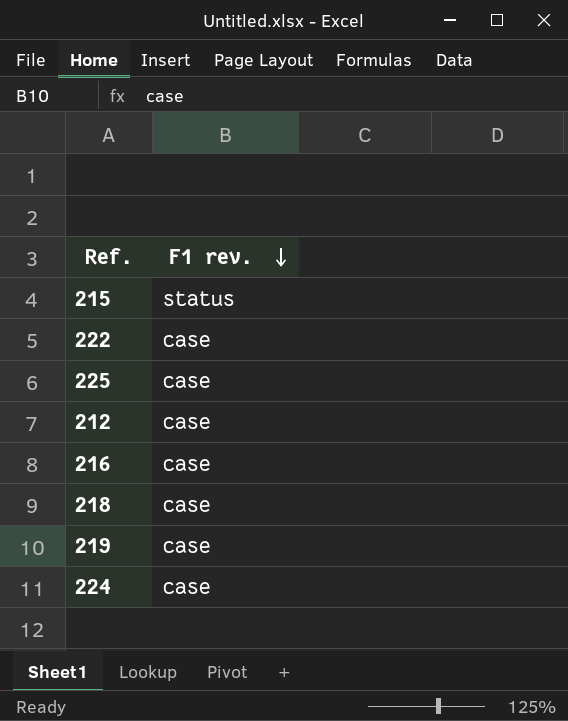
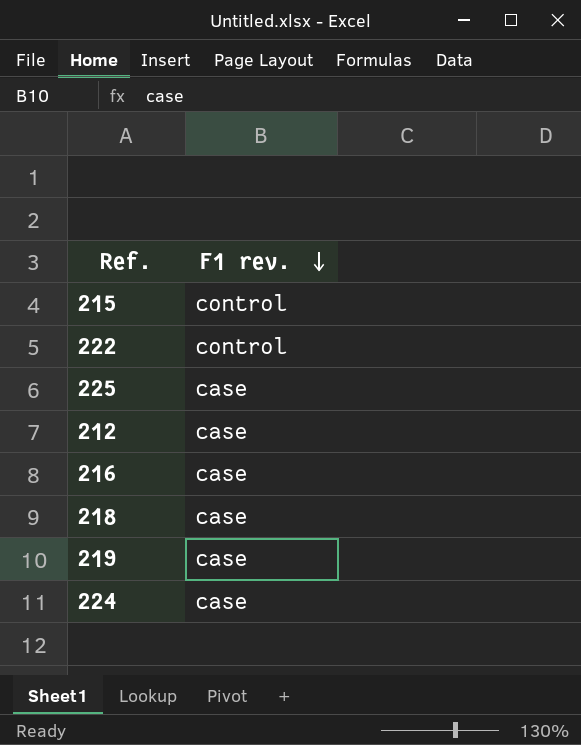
215 | F1 rev.: status -> control
222 | F1 rev.: case -> control

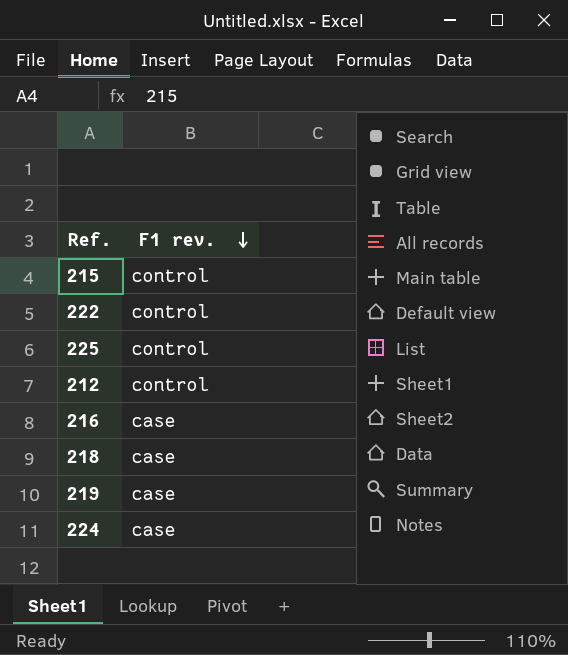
225 | F1 rev.: case -> control
212 | F1 rev.: case -> control

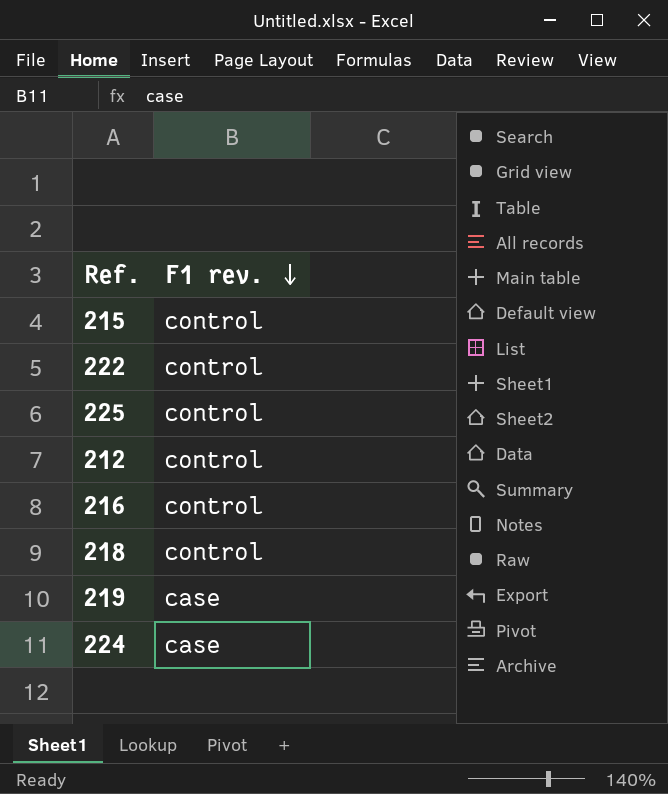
216 | F1 rev.: case -> control
218 | F1 rev.: case -> control

